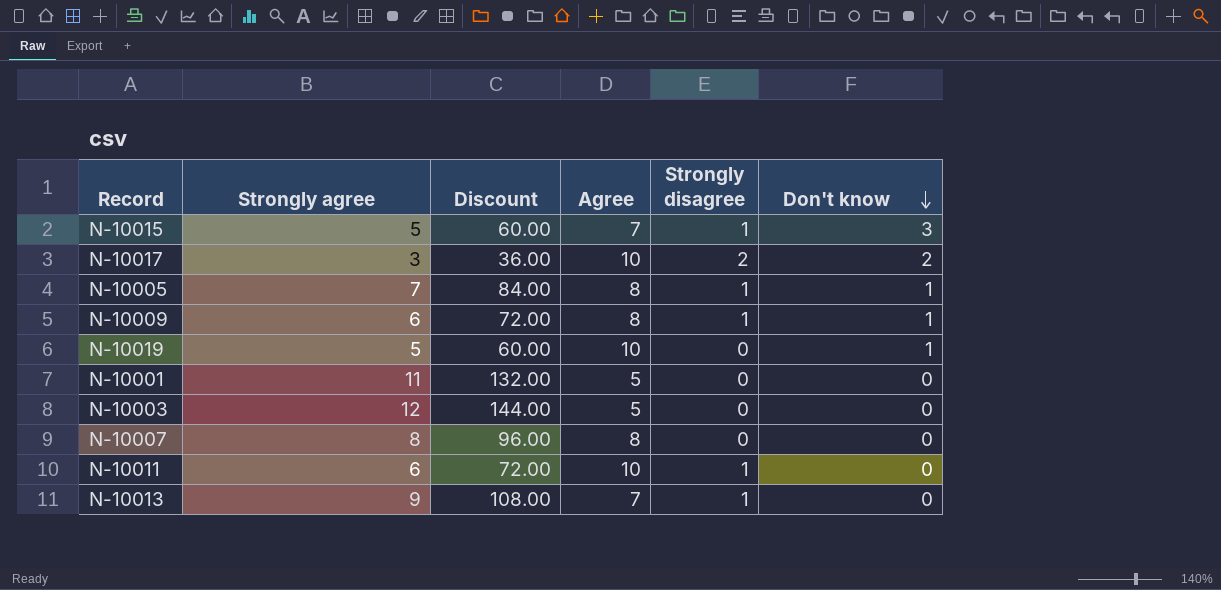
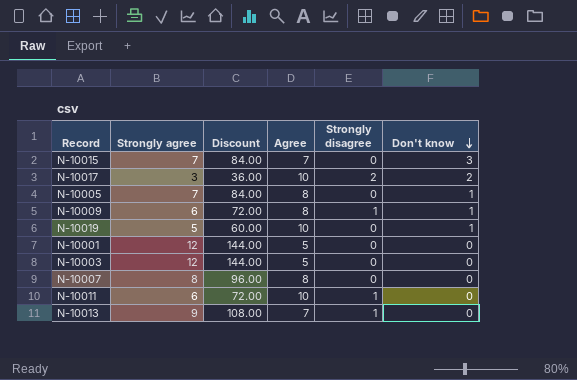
N-10015 | Strongly agree: 5 -> 7
N-10015 | Discount: 60.00 -> 84.00
N-10015 | Strongly disagree: 1 -> 0
N-10005 | Strongly disagree: 1 -> 0
N-10001 | Strongly agree: 11 -> 12
N-10001 | Discount: 132.00 -> 144.00

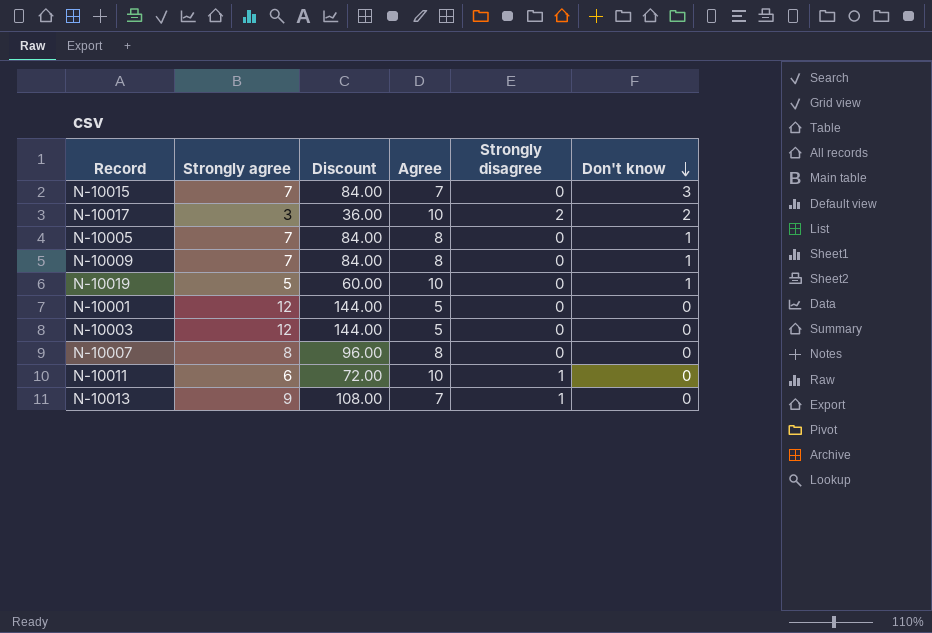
N-10009 | Strongly agree: 6 -> 7
N-10009 | Discount: 72.00 -> 84.00
N-10009 | Strongly disagree: 1 -> 0

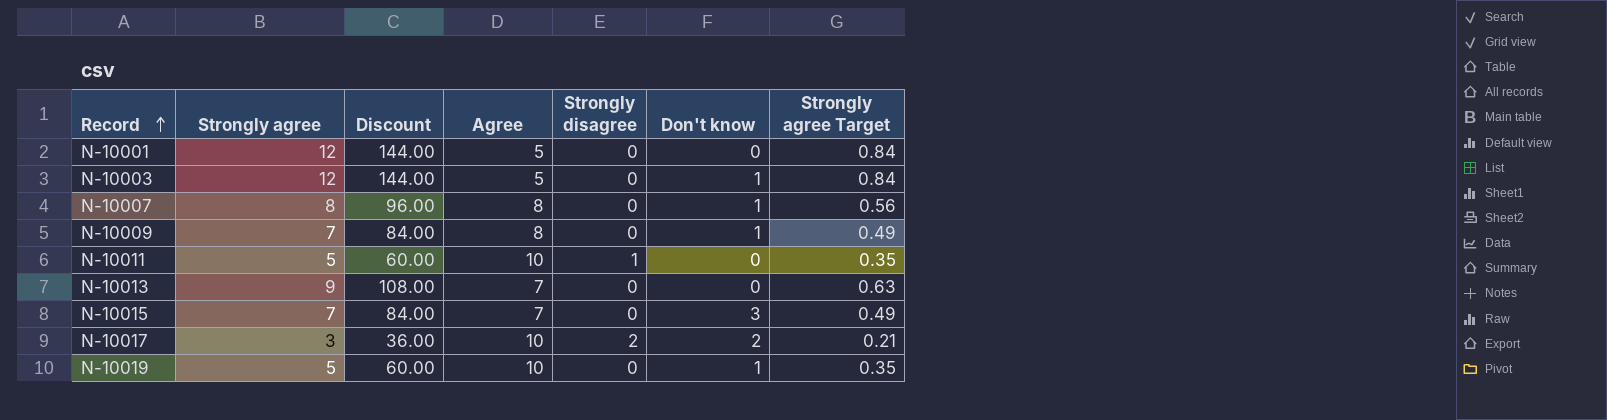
row order: Don't know descending -> Record ascending
column Strongly agree Target | formula: none -> [Strongly agree] * 0.07
row N-10005: 7 | 84.00 | 8 | 0 | 1 -> none
N-10003 | Don't know: 0 -> 1
N-10007 | Don't know: 0 -> 1
N-10011 | Strongly agree: 6 -> 5
N-10011 | Discount: 72.00 -> 60.00
N-10013 | Strongly disagree: 1 -> 0

